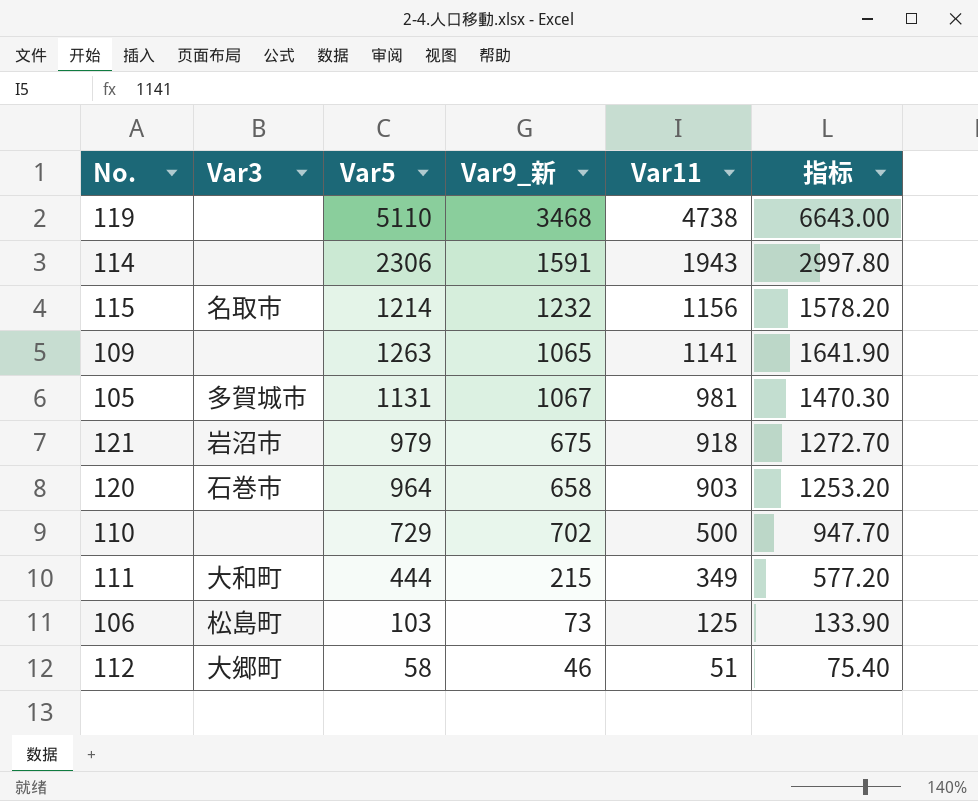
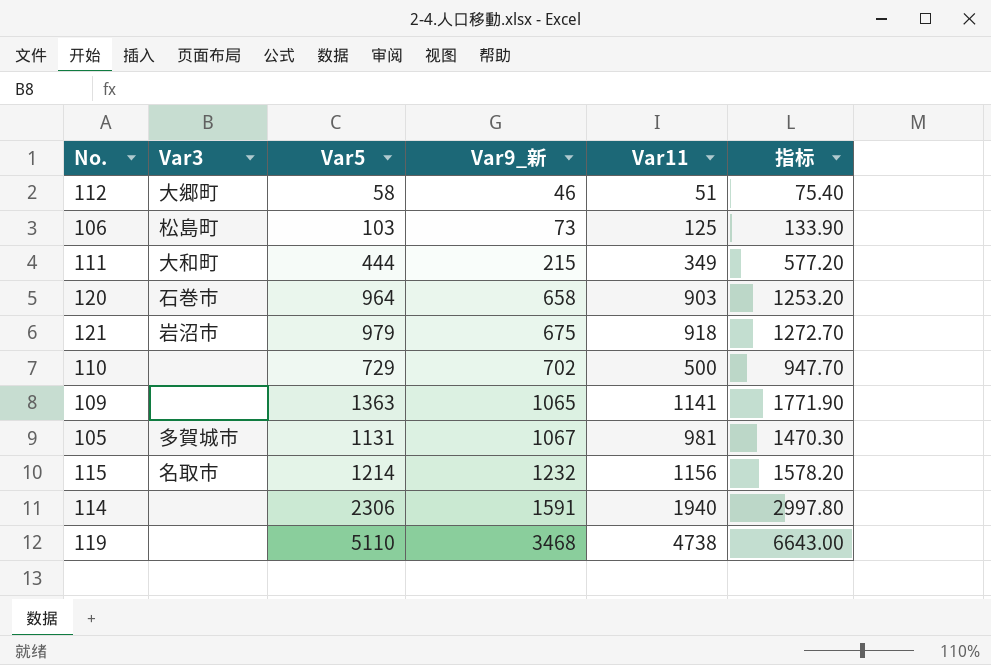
row order: Var11 descending -> Var9_新 ascending
109 | Var5: 1263 -> 1363
109 | 指标: 1641.90 -> 1771.90
114 | Var11: 1943 -> 1940

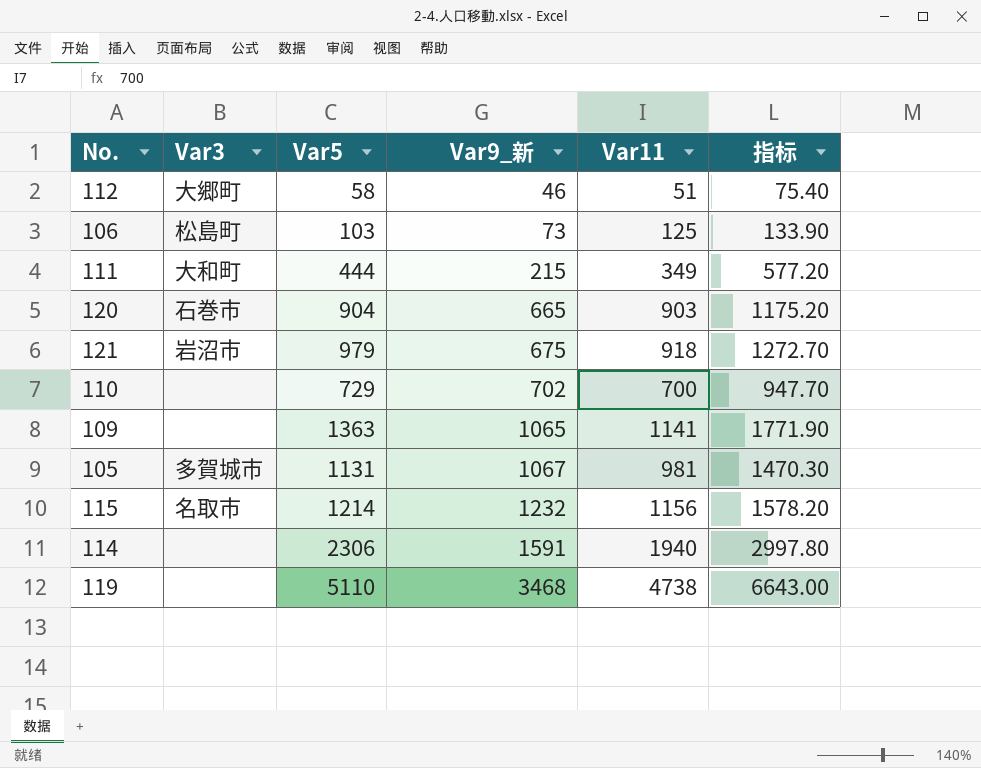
120 | Var5: 964 -> 904
120 | Var9_新: 658 -> 665
120 | 指标: 1253.20 -> 1175.20
110 | Var11: 500 -> 700

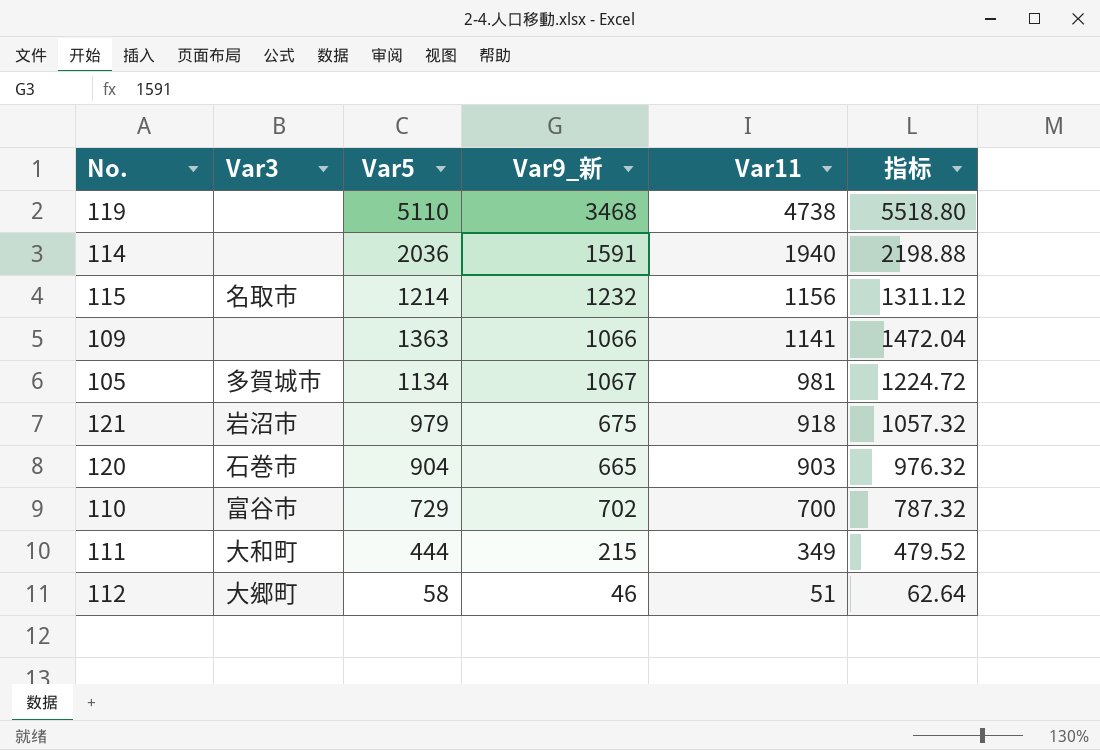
row order: Var9_新 ascending -> Var11 descending
column 指标 | formula: [Var5] * 1.3 -> [Var5] * 1.08
row 106: 松島町 | 103 | 73 | 125 | 133.90 -> none
114 | Var5: 2306 -> 2036
109 | Var9_新: 1065 -> 1066
105 | Var5: 1131 -> 1134
110 | Var3: none -> 富谷市

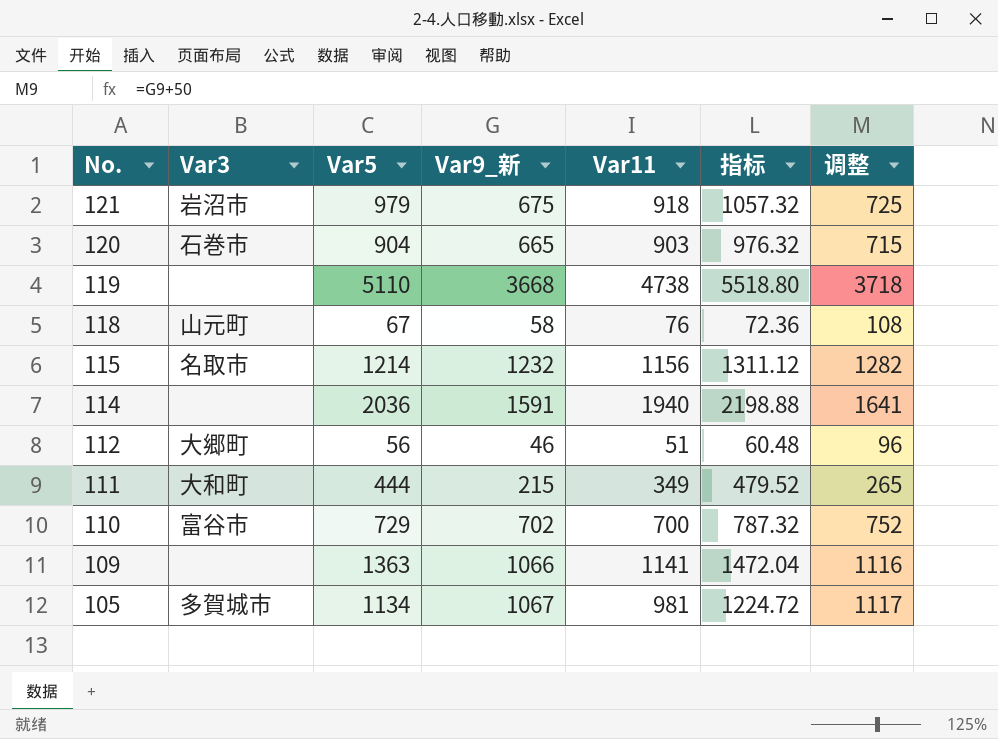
row order: Var11 descending -> No. descending
column 调整 | formula: none -> [Var9_新] + 50
119 | Var9_新: 3468 -> 3668
row 118: none -> 山元町 | 67 | 58 | 76 | 72.36 | 108
112 | Var5: 58 -> 56
112 | 指标: 62.64 -> 60.48

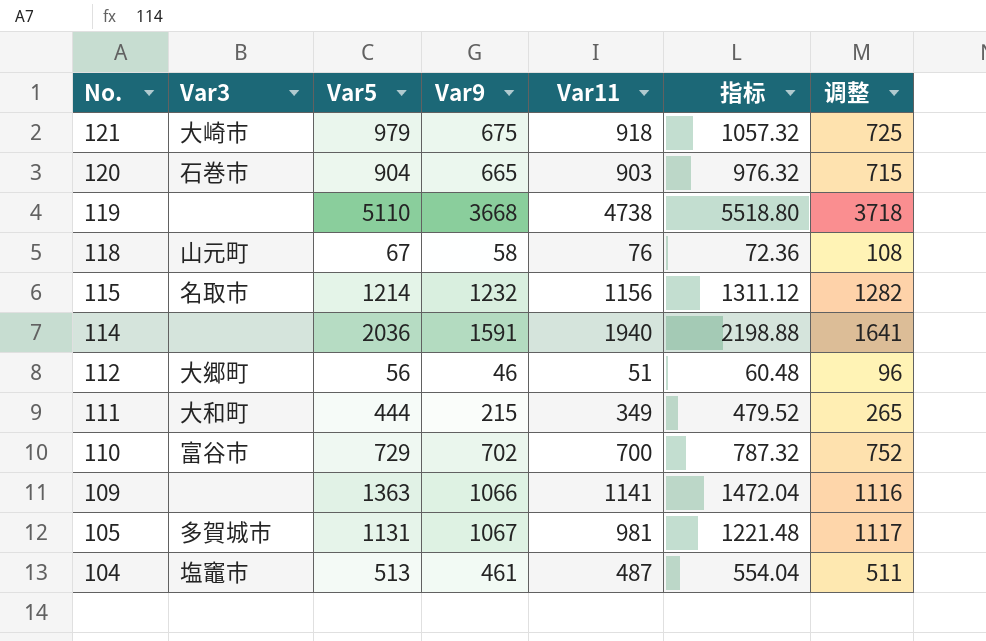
column name: Var9_新 -> Var9
121 | Var3: 岩沼市 -> 大崎市
105 | Var5: 1134 -> 1131
105 | 指标: 1224.72 -> 1221.48
row 104: none -> 塩竈市 | 513 | 461 | 487 | 554.04 | 511

